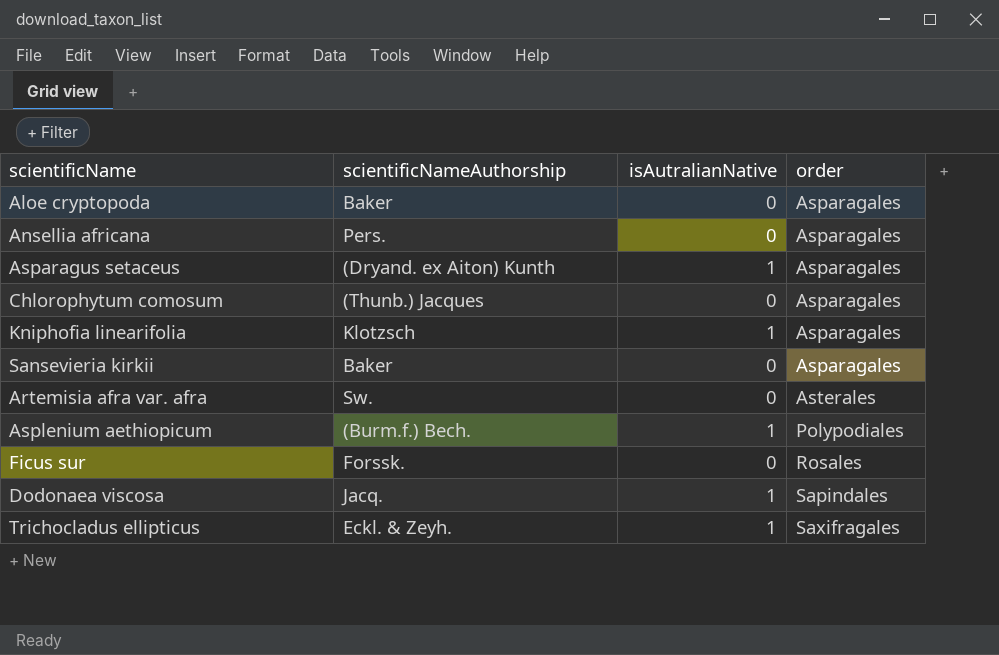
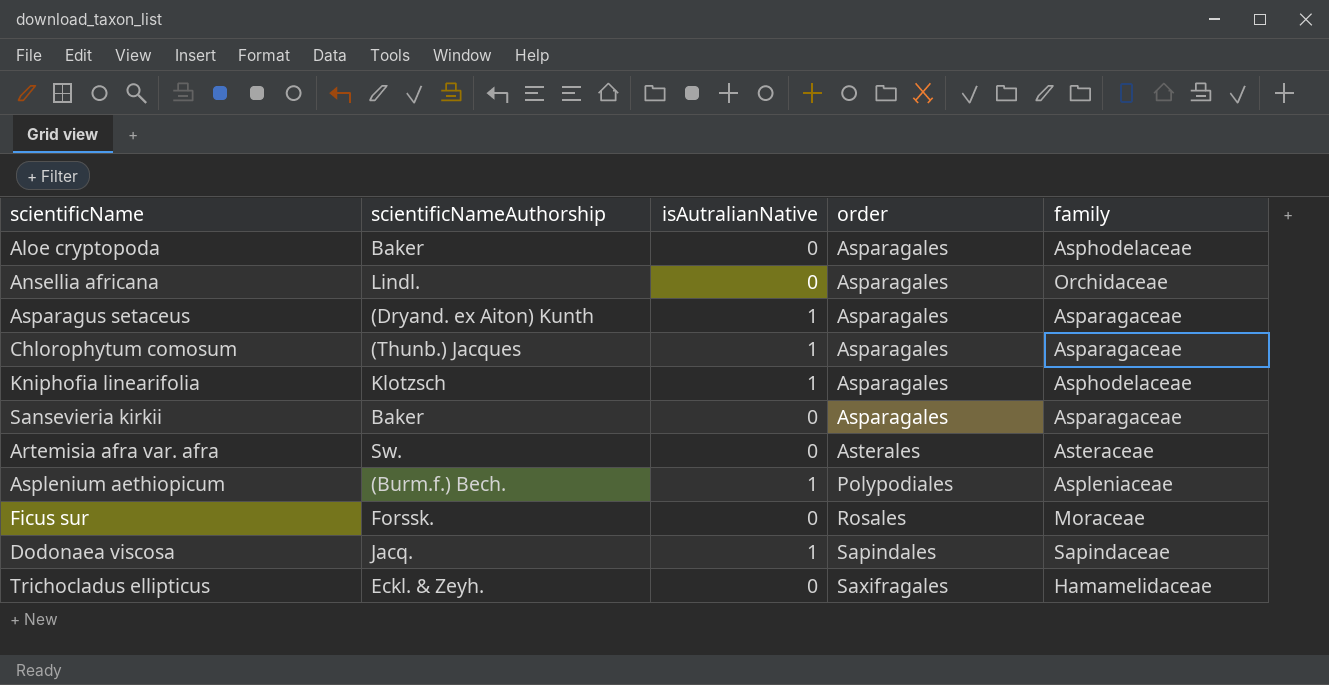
column family | position: none -> 5
Ansellia africana | scientificNameAuthorship: Pers. -> Lindl.
Chlorophytum comosum | isAutralianNative: 0 -> 1
Trichocladus ellipticus | isAutralianNative: 1 -> 0

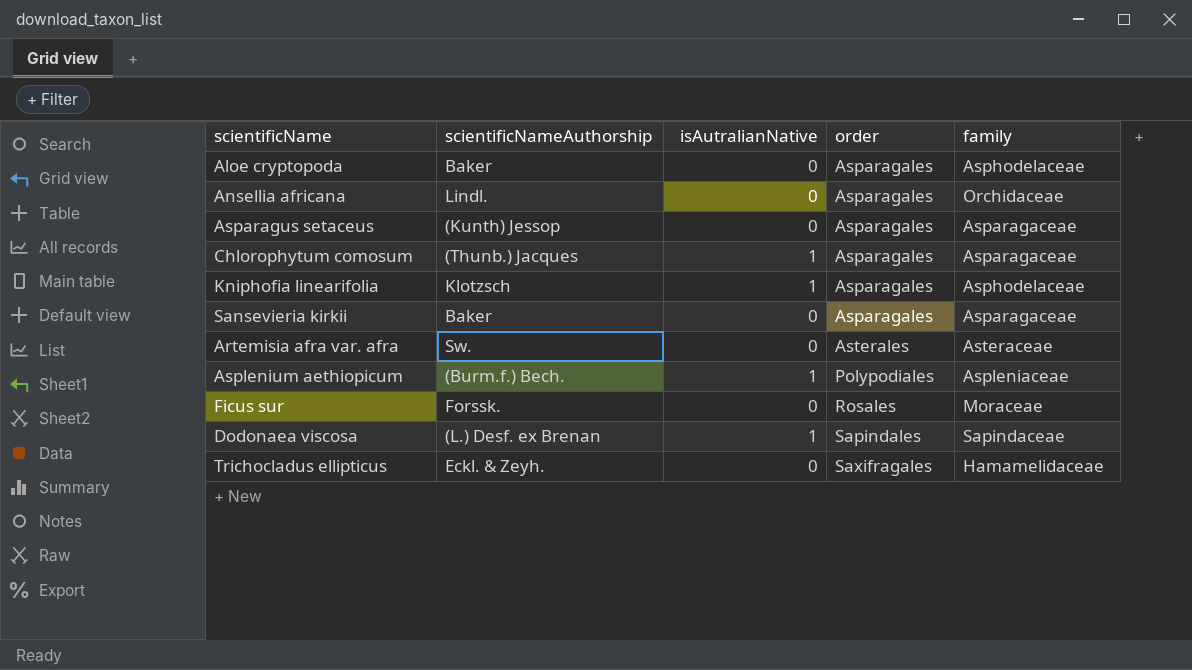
Asparagus setaceus | scientificNameAuthorship: (Dryand. ex Aiton) Kunth -> (Kunth) Jessop
Asparagus setaceus | isAutralianNative: 1 -> 0
Dodonaea viscosa | scientificNameAuthorship: Jacq. -> (L.) Desf. ex Brenan

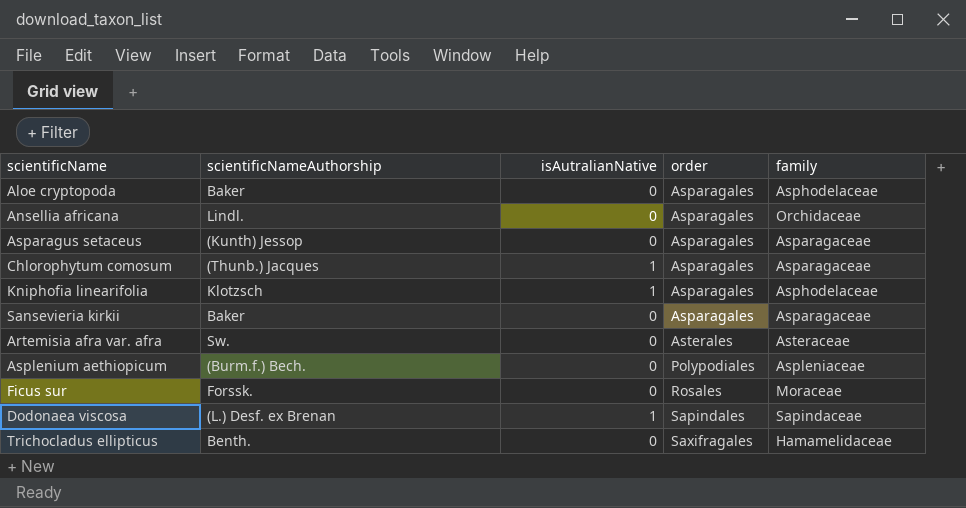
Asplenium aethiopicum | isAutralianNative: 1 -> 0
Trichocladus ellipticus | scientificNameAuthorship: Eckl. & Zeyh. -> Benth.

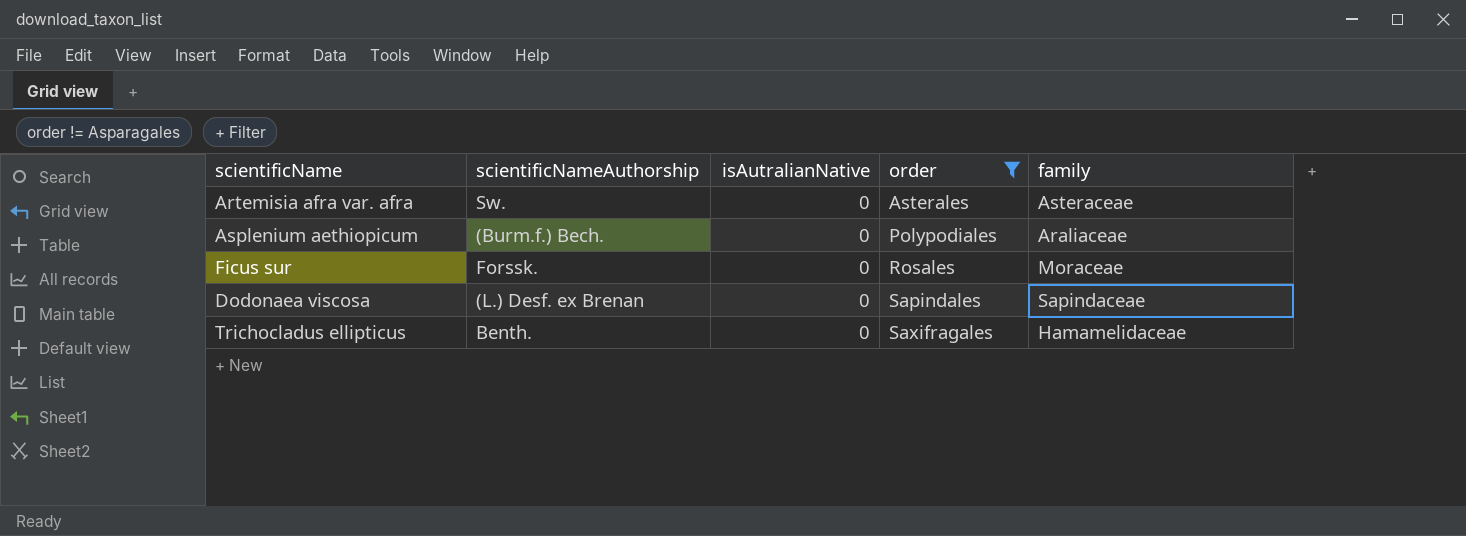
filter: none -> order != Asparagales
Asplenium aethiopicum | family: Aspleniaceae -> Araliaceae
Dodonaea viscosa | isAutralianNative: 1 -> 0

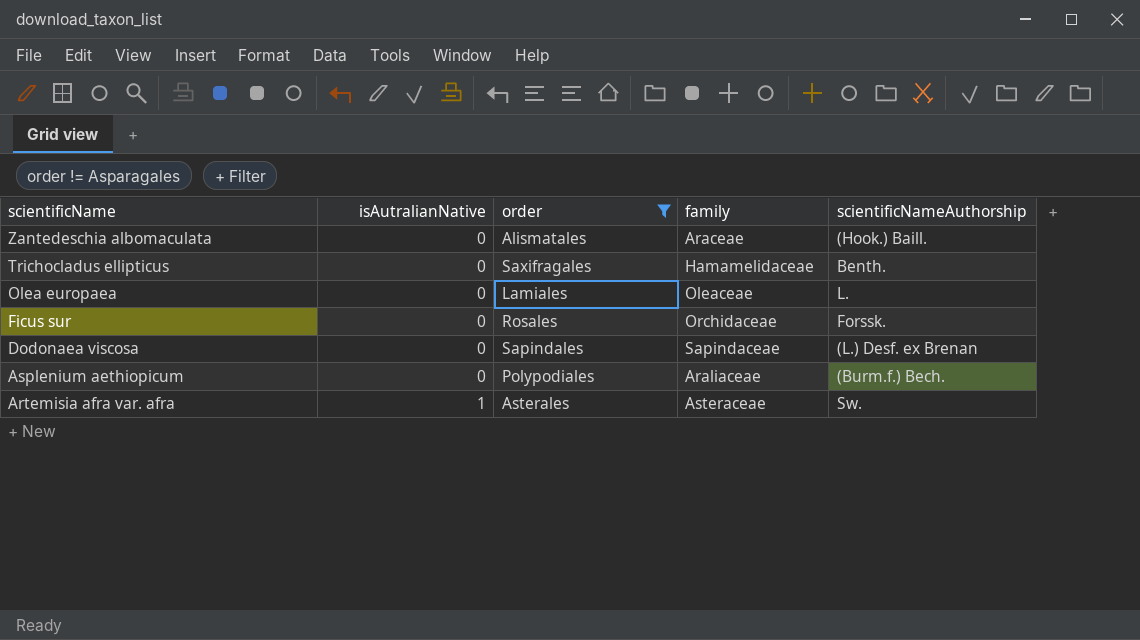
row order: order ascending -> scientificName descending
column scientificNameAuthorship | position: 2 -> 5
row Zantedeschia albomaculata: none -> 0 | Alismatales | Araceae | (Hook.) Baill.
row Olea europaea: none -> 0 | Lamiales | Oleaceae | L.
Ficus sur | family: Moraceae -> Orchidaceae
Artemisia afra var. afra | isAutralianNative: 0 -> 1

